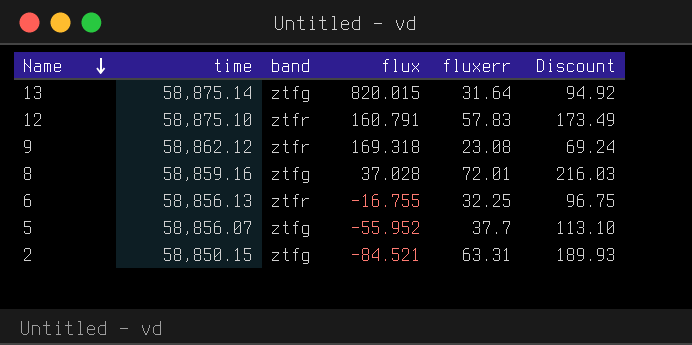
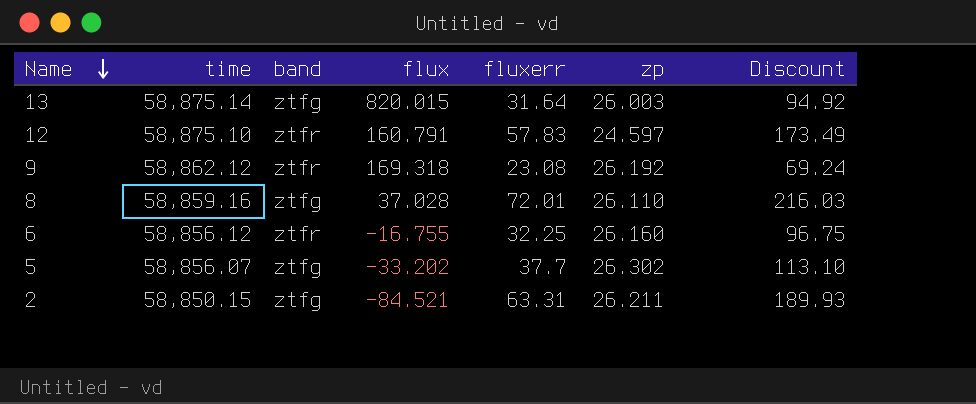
column zp | position: none -> 6
6 | time: 58,856.13 -> 58,856.12
5 | flux: -55.952 -> -33.202

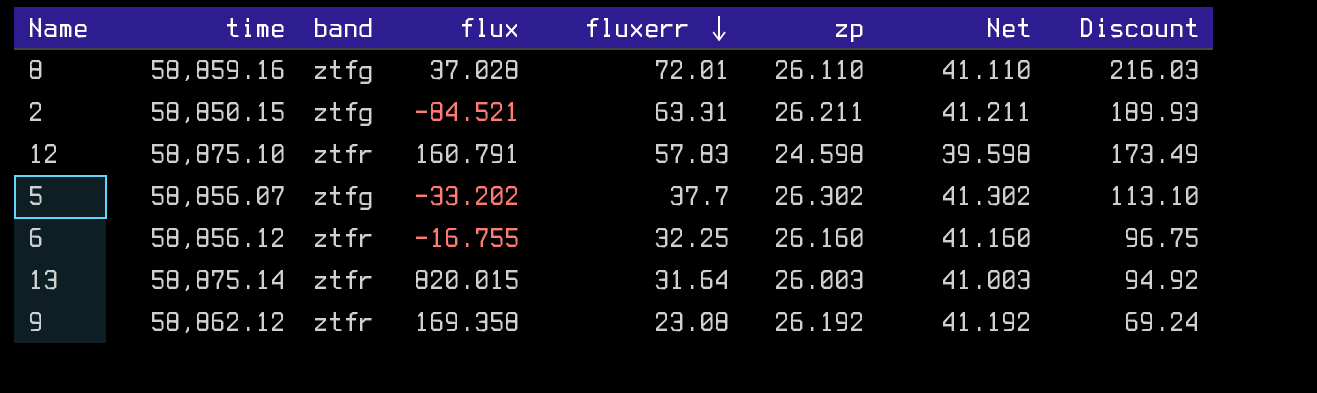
row order: Name descending -> fluxerr descending
column Net | formula: none -> [zp] + 15
12 | zp: 24.597 -> 24.598
13 | band: ztfg -> ztfr
9 | flux: 169.318 -> 169.358

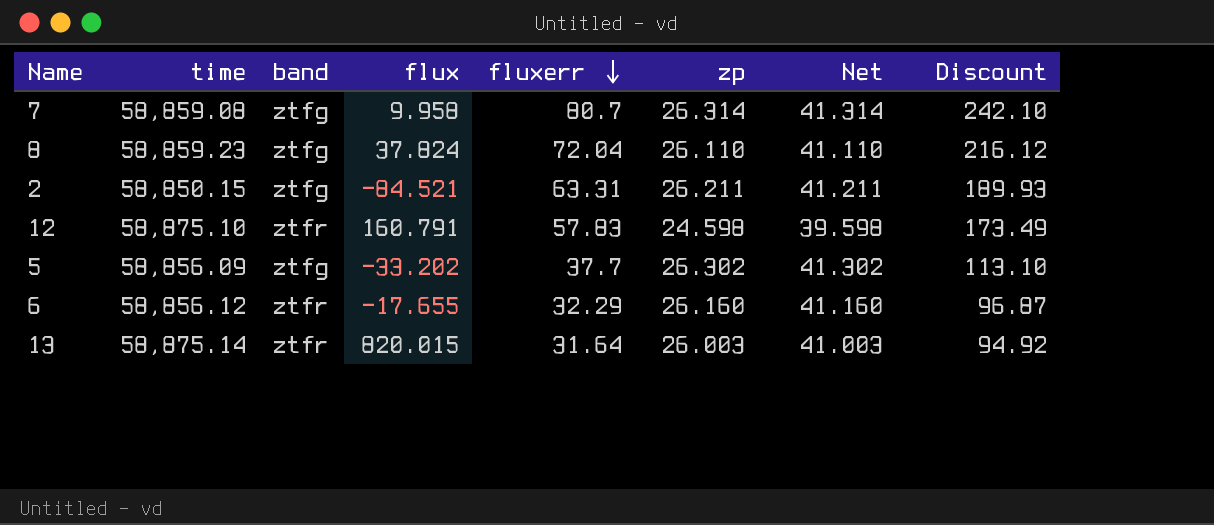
row 9: 58,862.12 | ztfr | 169.358 | 23.08 | 26.192 | 41.192 | 69.24 -> none
row 7: none -> 58,859.08 | ztfg | 9.958 | 80.7 | 26.314 | 41.314 | 242.10
8 | time: 58,859.16 -> 58,859.23
8 | flux: 37.028 -> 37.824
8 | fluxerr: 72.01 -> 72.04
8 | Discount: 216.03 -> 216.12
5 | time: 58,856.07 -> 58,856.09
6 | flux: -16.755 -> -17.655
6 | fluxerr: 32.25 -> 32.29
6 | Discount: 96.75 -> 96.87

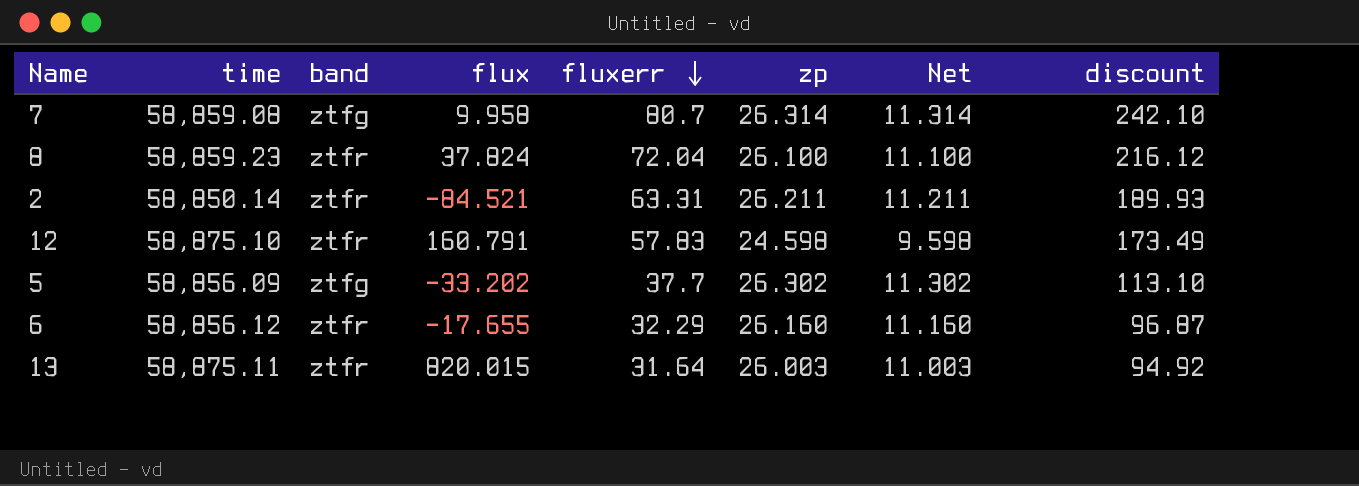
column Net | formula: [zp] + 15 -> [zp] - 15
column name: Discount -> discount
8 | band: ztfg -> ztfr
8 | zp: 26.110 -> 26.100
2 | time: 58,850.15 -> 58,850.14
2 | band: ztfg -> ztfr
13 | time: 58,875.14 -> 58,875.11

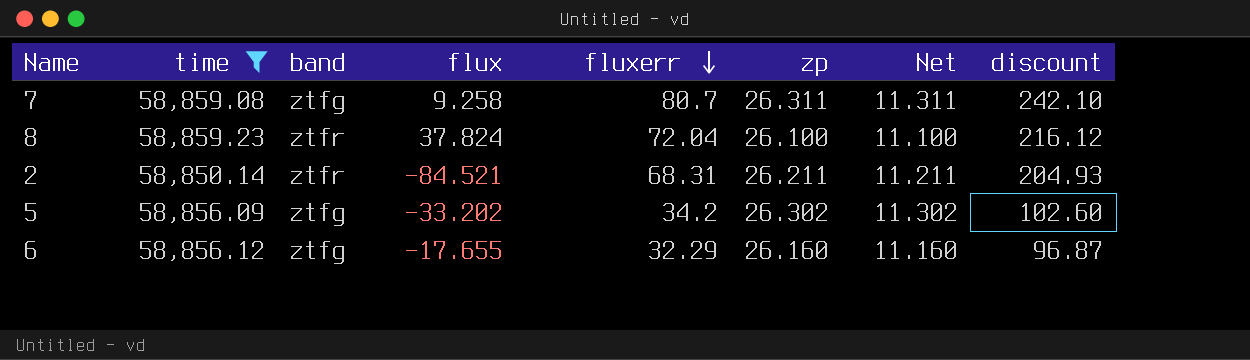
filter: none -> time <= 58,859.23
7 | flux: 9.958 -> 9.258
7 | zp: 26.314 -> 26.311
7 | Net: 11.314 -> 11.311
2 | fluxerr: 63.31 -> 68.31
2 | discount: 189.93 -> 204.93
5 | fluxerr: 37.7 -> 34.2
5 | discount: 113.10 -> 102.60
6 | band: ztfr -> ztfg

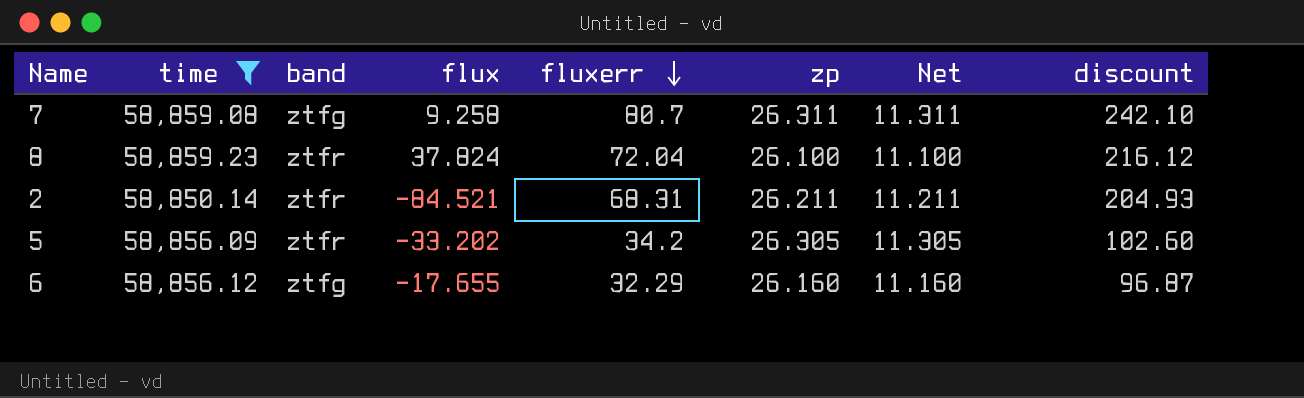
5 | band: ztfg -> ztfr
5 | zp: 26.302 -> 26.305
5 | Net: 11.302 -> 11.305

